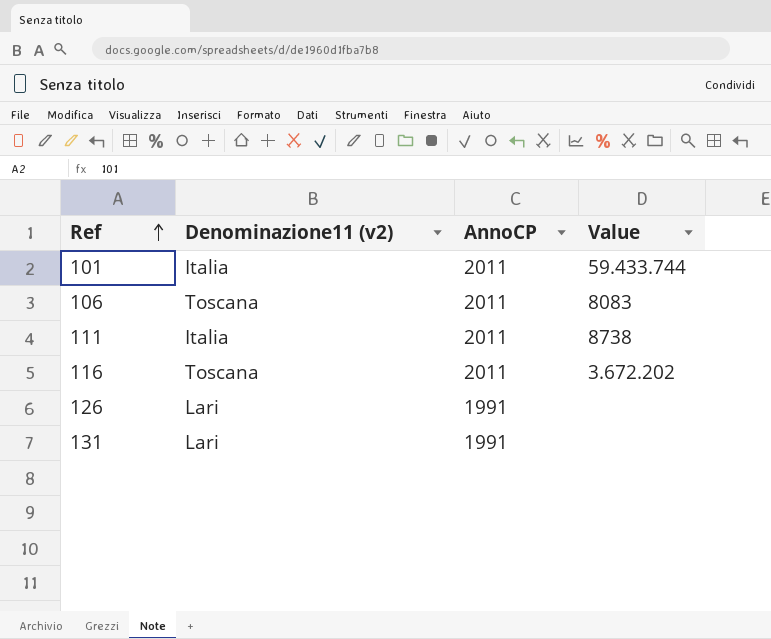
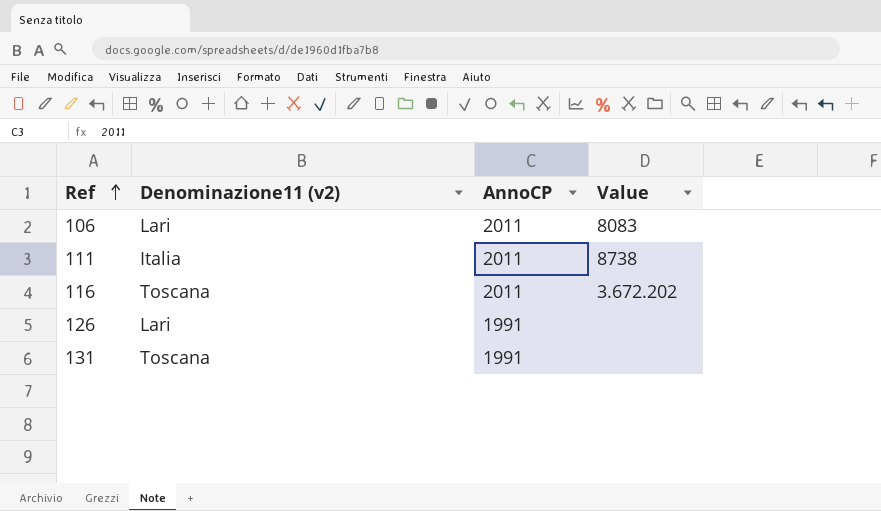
row 101: Italia | 2011 | 59.433.744 -> none
106 | Denominazione11 (v2): Toscana -> Lari
131 | Denominazione11 (v2): Lari -> Toscana

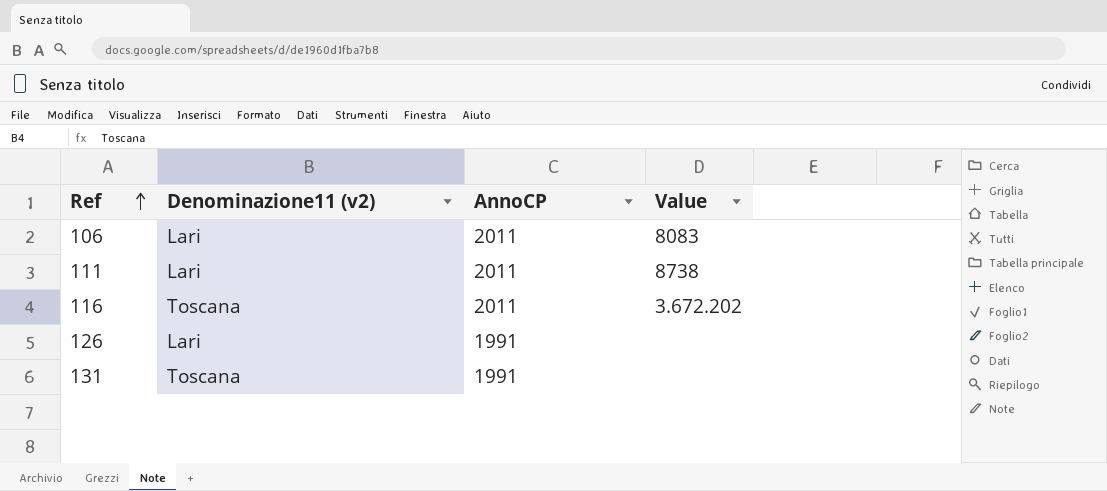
111 | Denominazione11 (v2): Italia -> Lari

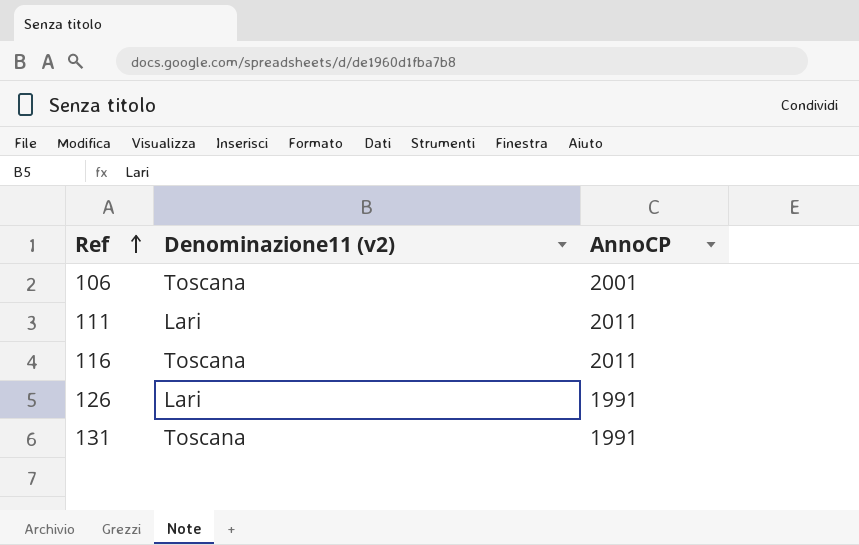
column Value | position: 4 -> none
106 | Denominazione11 (v2): Lari -> Toscana
106 | AnnoCP: 2011 -> 2001

